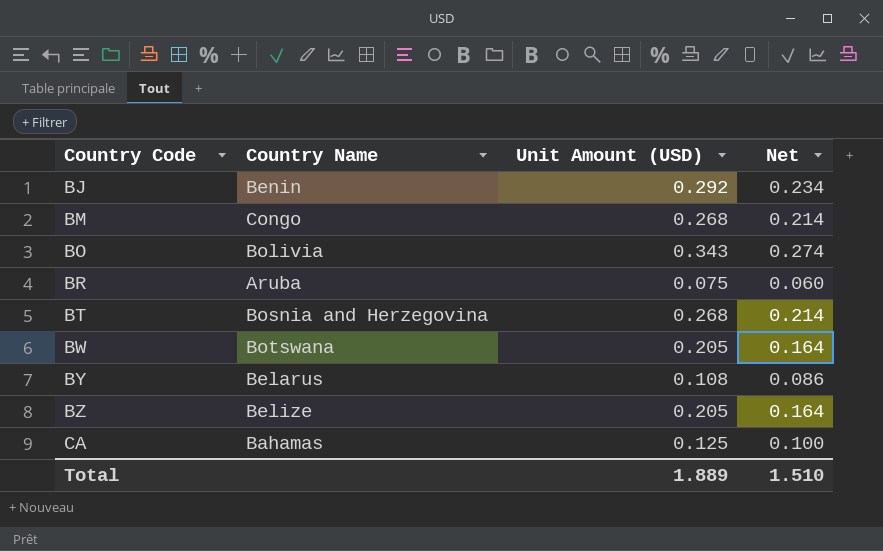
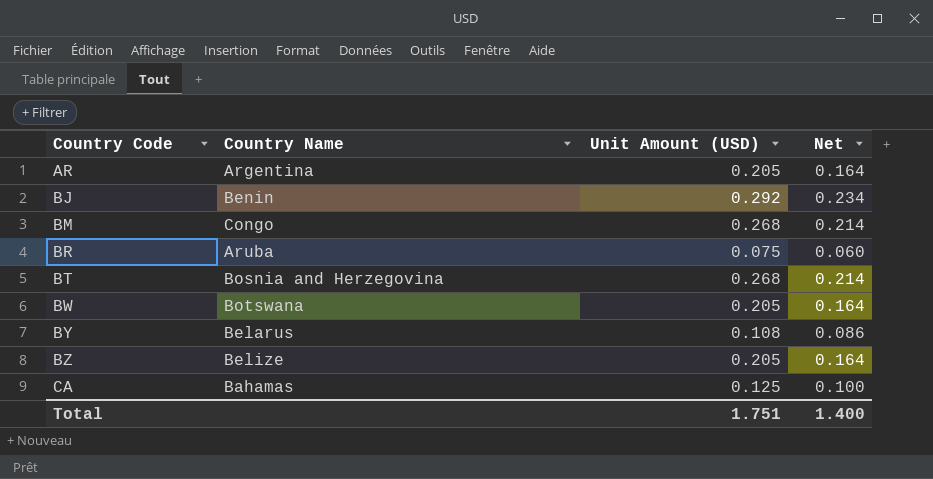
row BO: Bolivia | 0.343 | 0.274 -> none
row AR: none -> Argentina | 0.205 | 0.164
Total | Unit Amount (USD): 1.889 -> 1.751
Total | Net: 1.510 -> 1.400

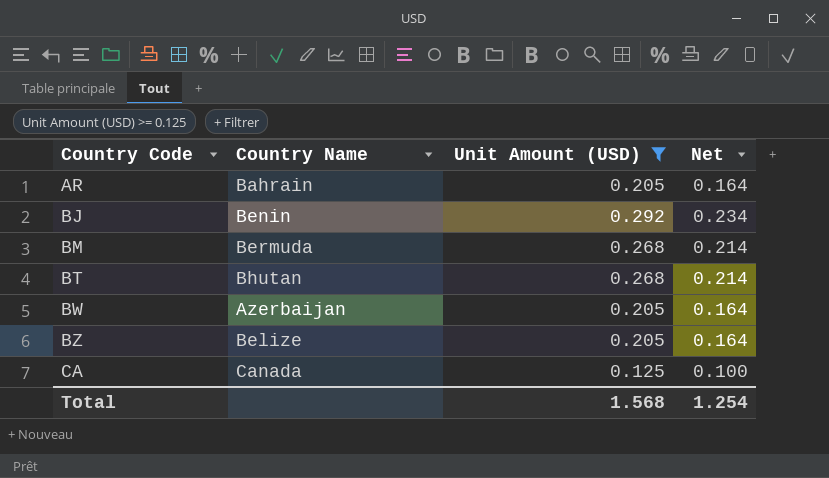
filter: none -> Unit Amount (USD) >= 0.125
AR | Country Name: Argentina -> Bahrain
BM | Country Name: Congo -> Bermuda
BT | Country Name: Bosnia and Herzegovina -> Bhutan
BW | Country Name: Botswana -> Azerbaijan
CA | Country Name: Bahamas -> Canada
Total | Unit Amount (USD): 1.751 -> 1.568
Total | Net: 1.400 -> 1.254

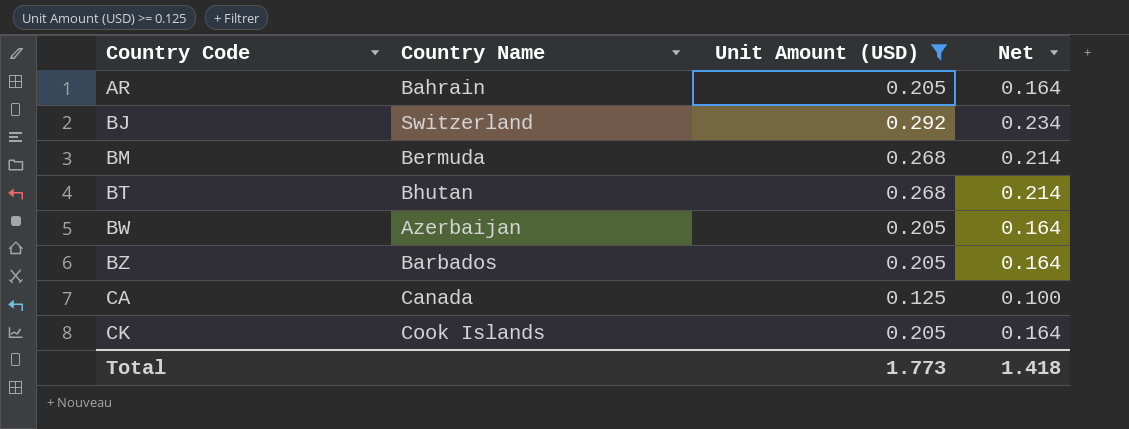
BJ | Country Name: Benin -> Switzerland
BZ | Country Name: Belize -> Barbados
row CK: none -> Cook Islands | 0.205 | 0.164
Total | Unit Amount (USD): 1.568 -> 1.773
Total | Net: 1.254 -> 1.418

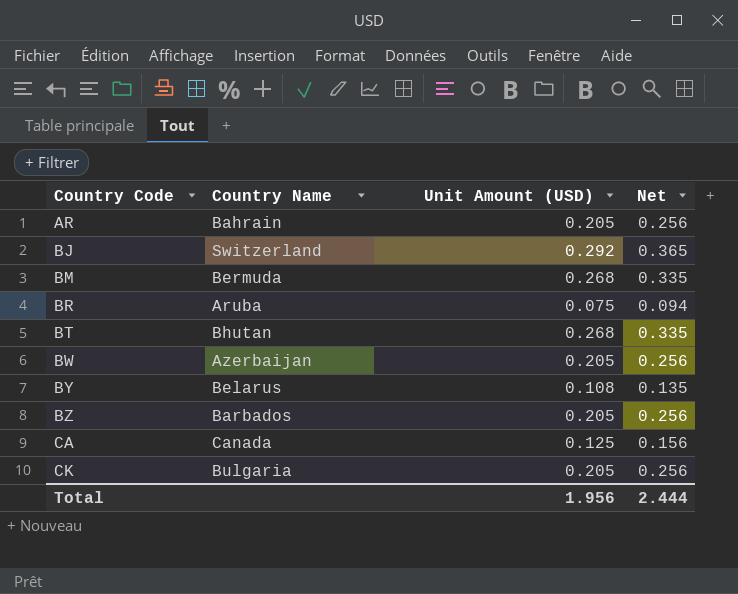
filter: Unit Amount (USD) >= 0.125 -> none
column Net | formula: [Unit Amount (USD)] * 0.8 -> [Unit Amount (USD)] * 1.25
CK | Country Name: Cook Islands -> Bulgaria
Total | Unit Amount (USD): 1.773 -> 1.956
Total | Net: 1.418 -> 2.444

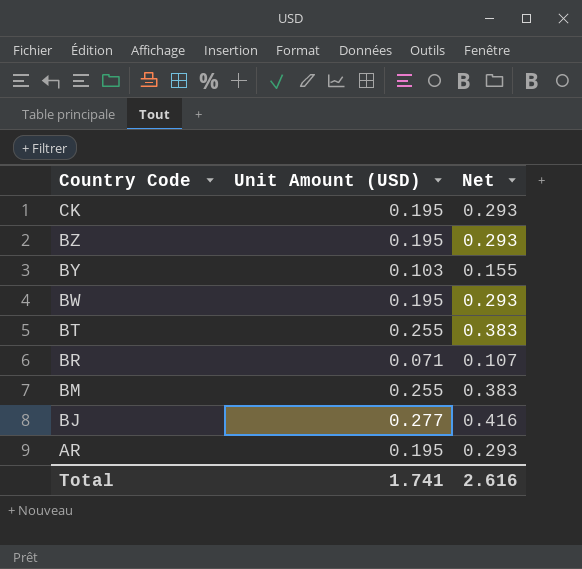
row order: Country Code ascending -> Country Code descending
column Country Name | position: 2 -> none
column Net | formula: [Unit Amount (USD)] * 1.25 -> [Unit Amount (USD)] * 1.5
row CA: Canada | 0.125 | 0.156 -> none
CK | Unit Amount (USD): 0.205 -> 0.195
BZ | Unit Amount (USD): 0.205 -> 0.195
BY | Unit Amount (USD): 0.108 -> 0.103
BW | Unit Amount (USD): 0.205 -> 0.195
BT | Unit Amount (USD): 0.268 -> 0.255
BR | Unit Amount (USD): 0.075 -> 0.071
BM | Unit Amount (USD): 0.268 -> 0.255
BJ | Unit Amount (USD): 0.292 -> 0.277
AR | Unit Amount (USD): 0.205 -> 0.195
Total | Unit Amount (USD): 1.956 -> 1.741
Total | Net: 2.444 -> 2.616

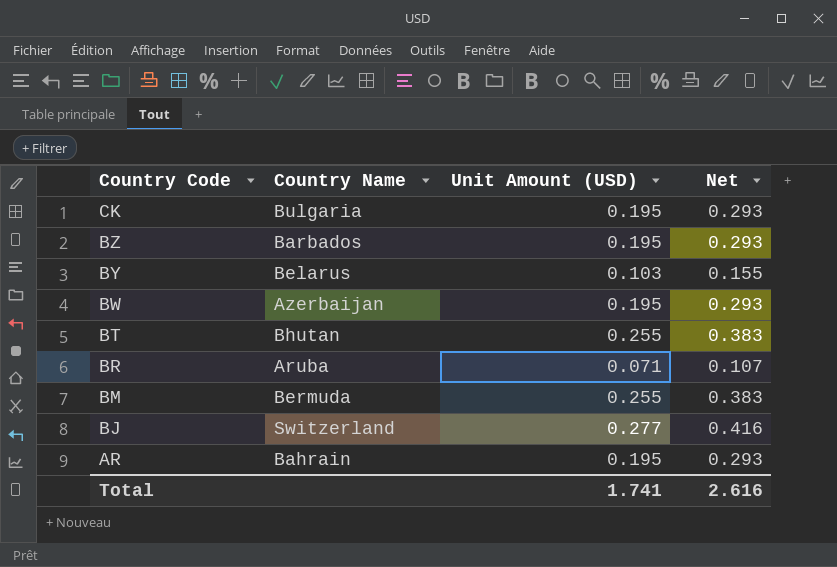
column Country Name | position: none -> 2

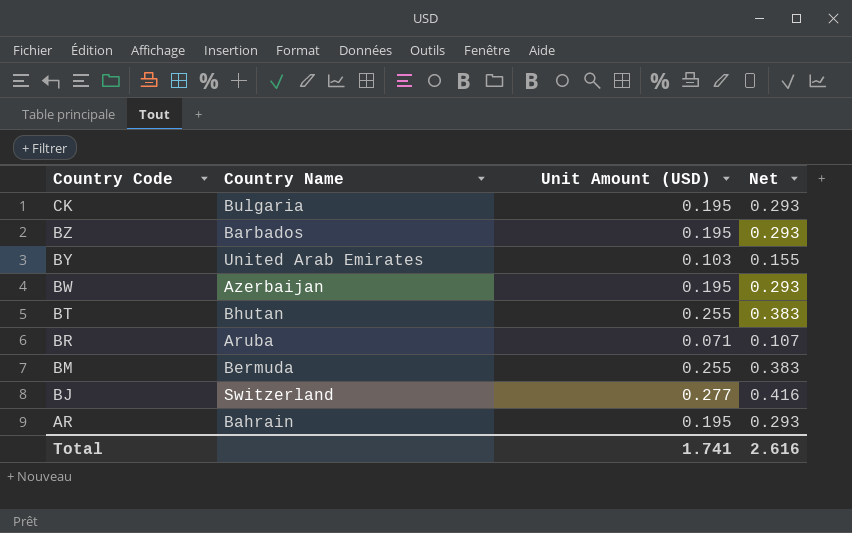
BY | Country Name: Belarus -> United Arab Emirates

